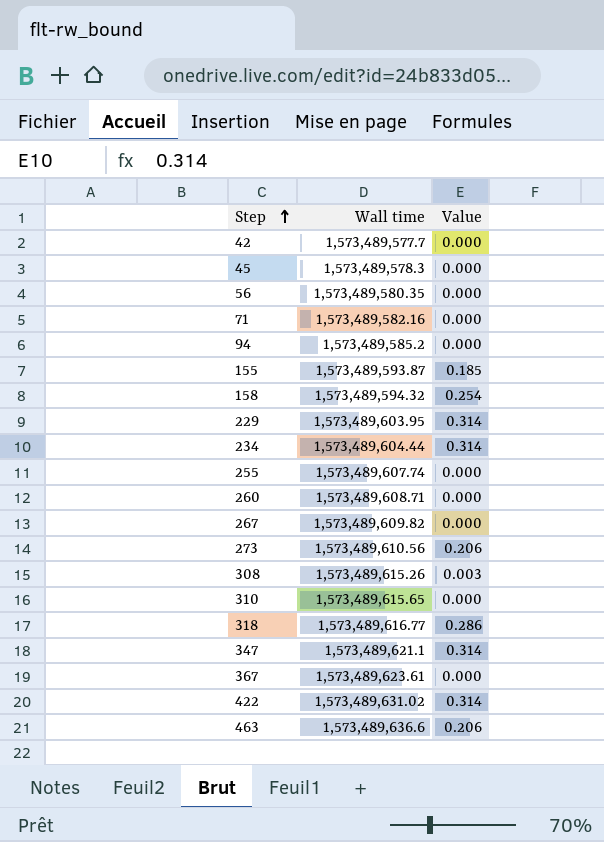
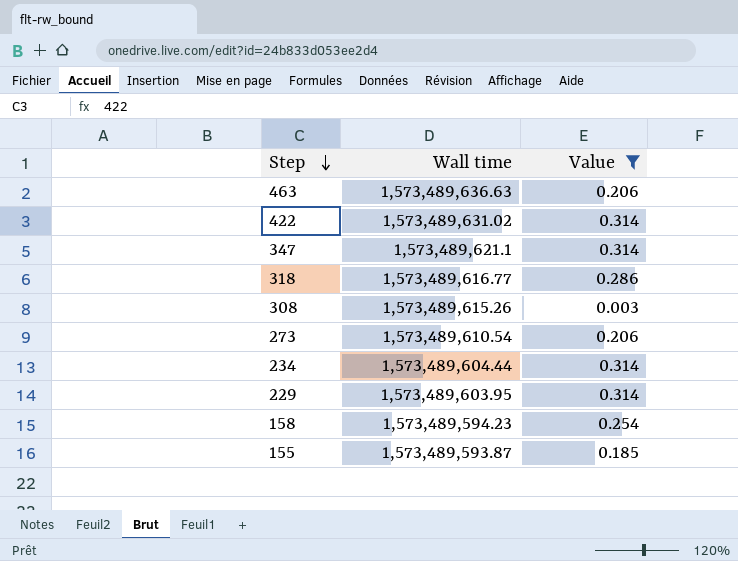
filter: none -> Value != 0.000
row order: Step ascending -> Step descending
463 | Wall time: 1,573,489,636.6 -> 1,573,489,636.63
273 | Wall time: 1,573,489,610.56 -> 1,573,489,610.54
158 | Wall time: 1,573,489,594.32 -> 1,573,489,594.23

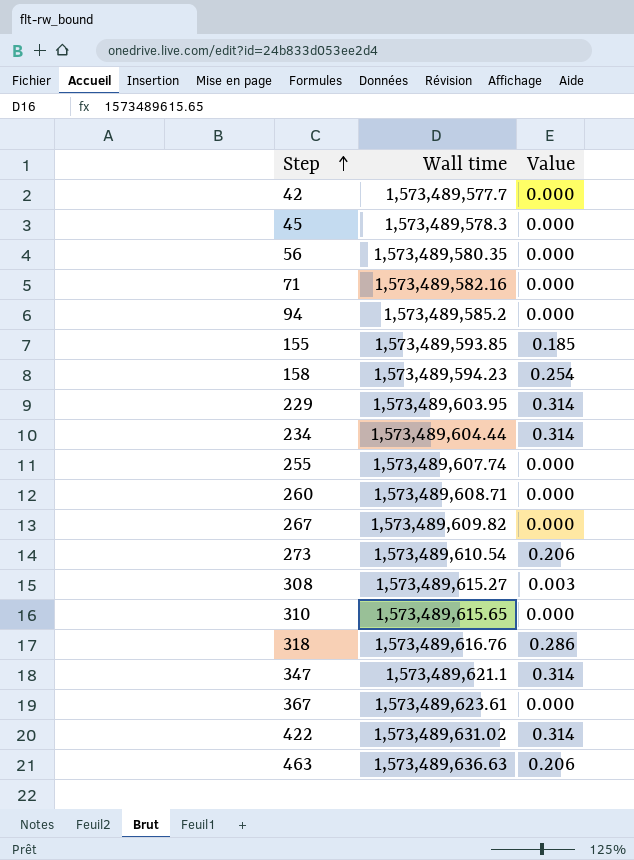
filter: Value != 0.000 -> none
row order: Step descending -> Step ascending
155 | Wall time: 1,573,489,593.87 -> 1,573,489,593.85
308 | Wall time: 1,573,489,615.26 -> 1,573,489,615.27
318 | Wall time: 1,573,489,616.77 -> 1,573,489,616.76

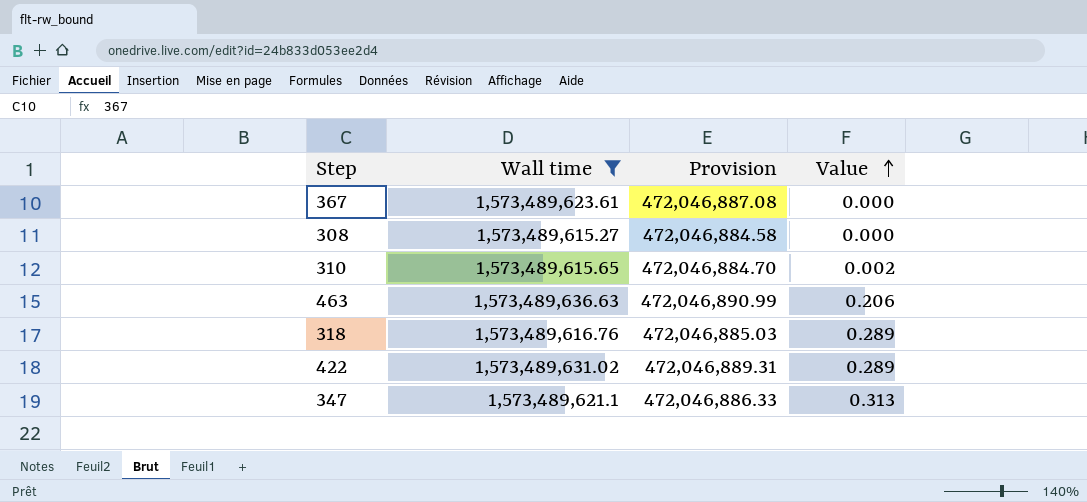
filter: none -> Wall time >= 1,573,489,615.27
row order: Step ascending -> Value ascending
column Provision | formula: none -> [Wall time] * 0.3
308 | Value: 0.003 -> 0.000
310 | Value: 0.000 -> 0.002
318 | Value: 0.286 -> 0.289
422 | Value: 0.314 -> 0.289
347 | Value: 0.314 -> 0.313

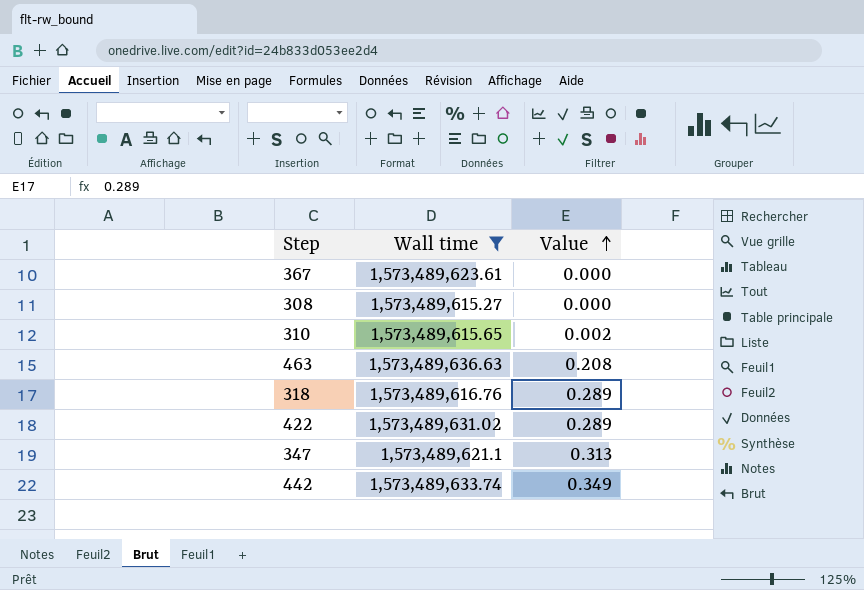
column Provision | formula: [Wall time] * 0.3 -> none
463 | Value: 0.206 -> 0.208
row 442: none -> 1,573,489,633.74 | 0.349

